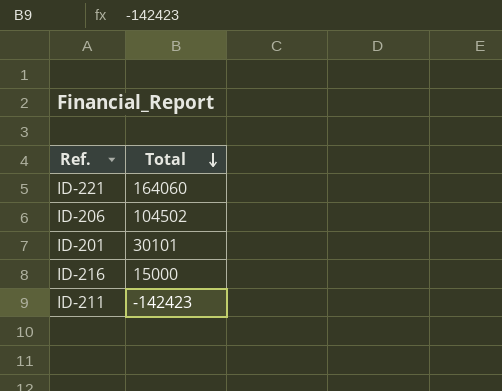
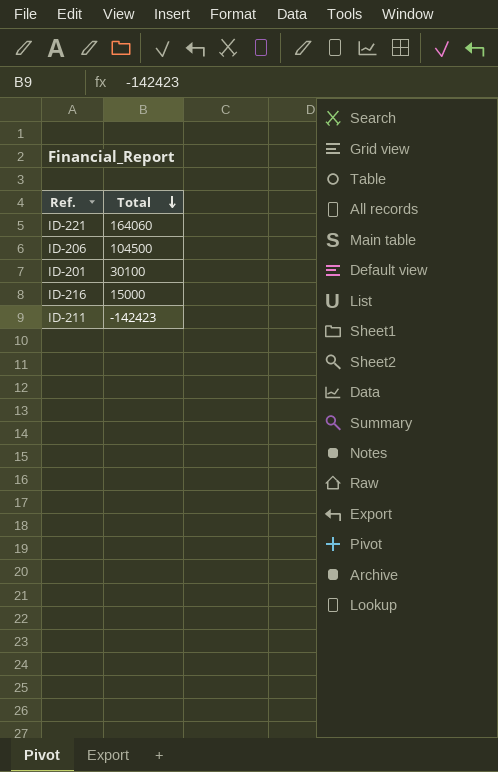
ID-206 | Total: 104502 -> 104500
ID-201 | Total: 30101 -> 30100

